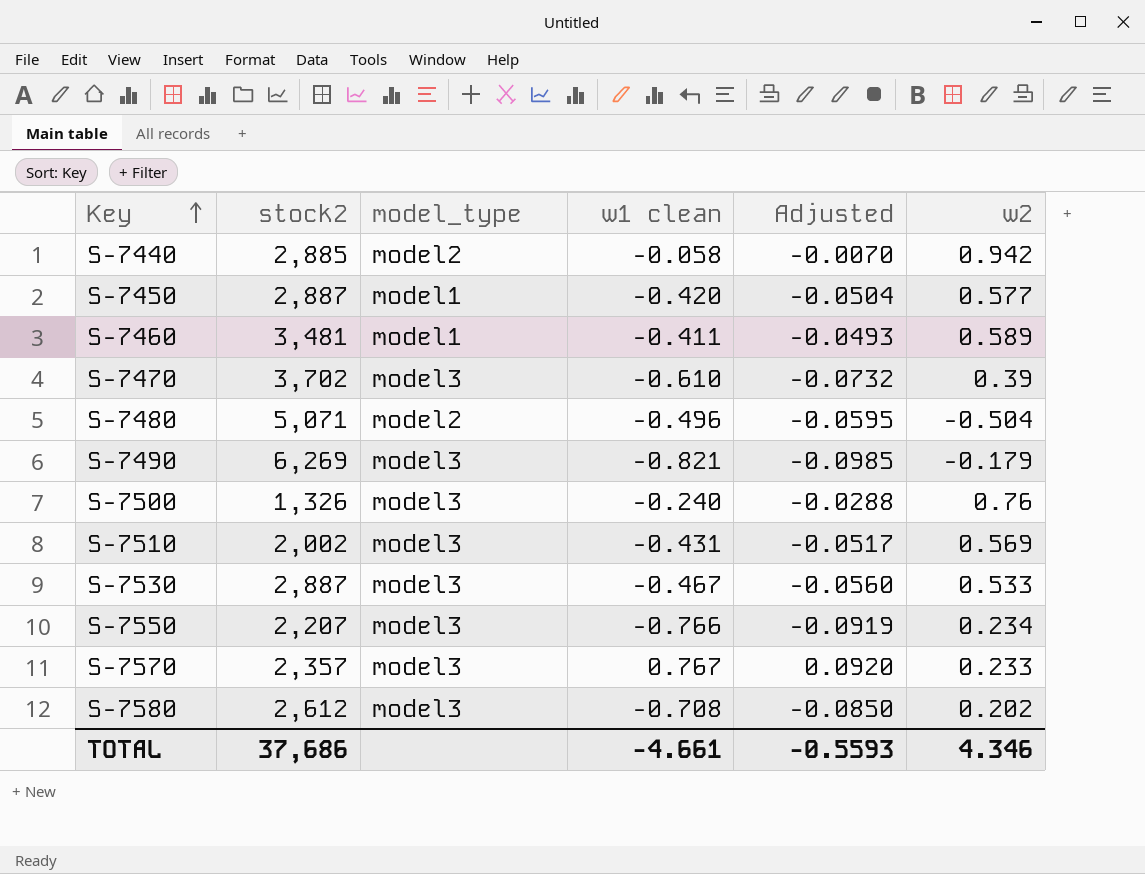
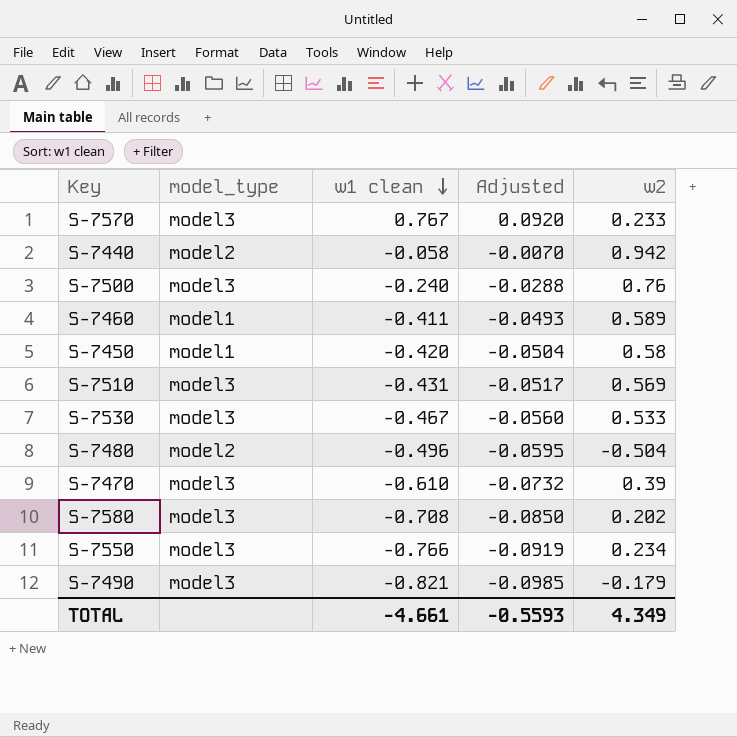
row order: Key ascending -> w1 clean descending
column stock2 | position: 2 -> none
S-7450 | w2: 0.577 -> 0.58
TOTAL | w2: 4.346 -> 4.349

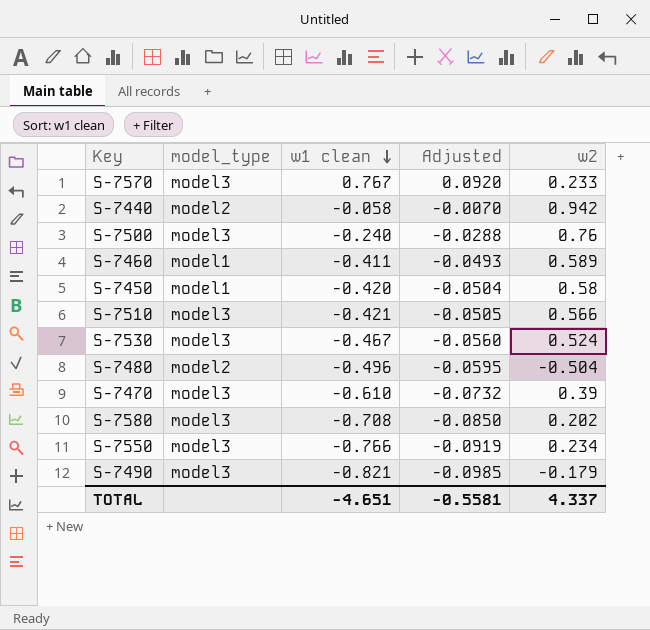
S-7510 | w1 clean: -0.431 -> -0.421
S-7510 | Adjusted: -0.0517 -> -0.0505
S-7510 | w2: 0.569 -> 0.566
S-7530 | w2: 0.533 -> 0.524
TOTAL | w1 clean: -4.661 -> -4.651
TOTAL | Adjusted: -0.5593 -> -0.5581
TOTAL | w2: 4.349 -> 4.337

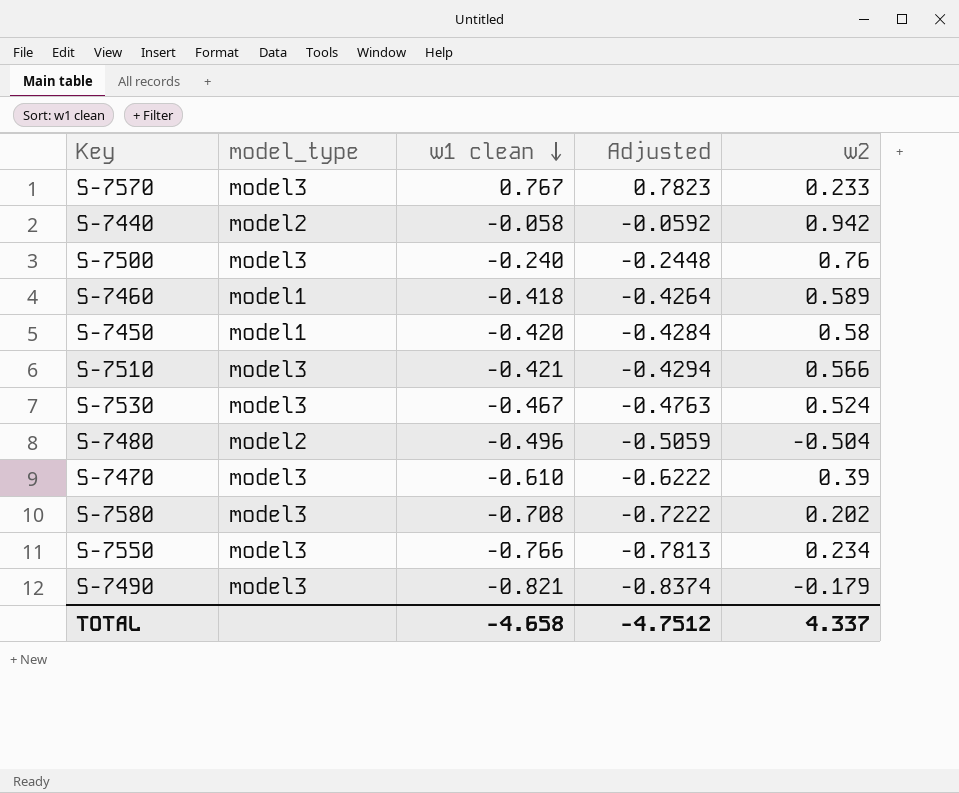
column Adjusted | formula: [w1 clean] * 0.12 -> [w1 clean] * 1.02
S-7460 | w1 clean: -0.411 -> -0.418
TOTAL | w1 clean: -4.651 -> -4.658
TOTAL | Adjusted: -0.5581 -> -4.7512

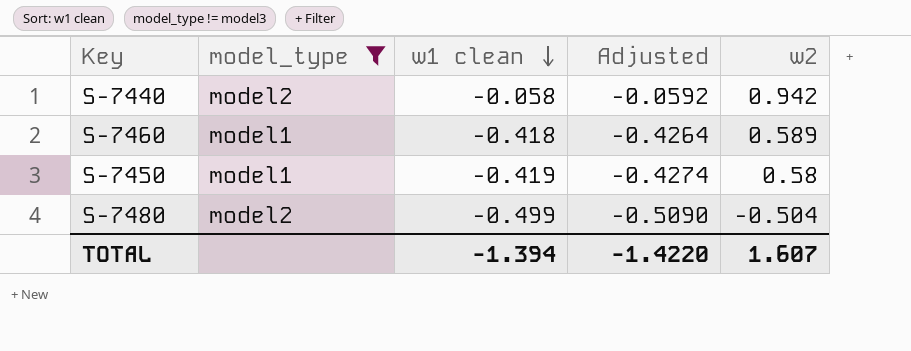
filter: none -> model_type != model3
S-7450 | w1 clean: -0.420 -> -0.419
S-7450 | Adjusted: -0.4284 -> -0.4274
S-7480 | w1 clean: -0.496 -> -0.499
S-7480 | Adjusted: -0.5059 -> -0.5090
TOTAL | w1 clean: -4.658 -> -1.394
TOTAL | Adjusted: -4.7512 -> -1.4220
TOTAL | w2: 4.337 -> 1.607

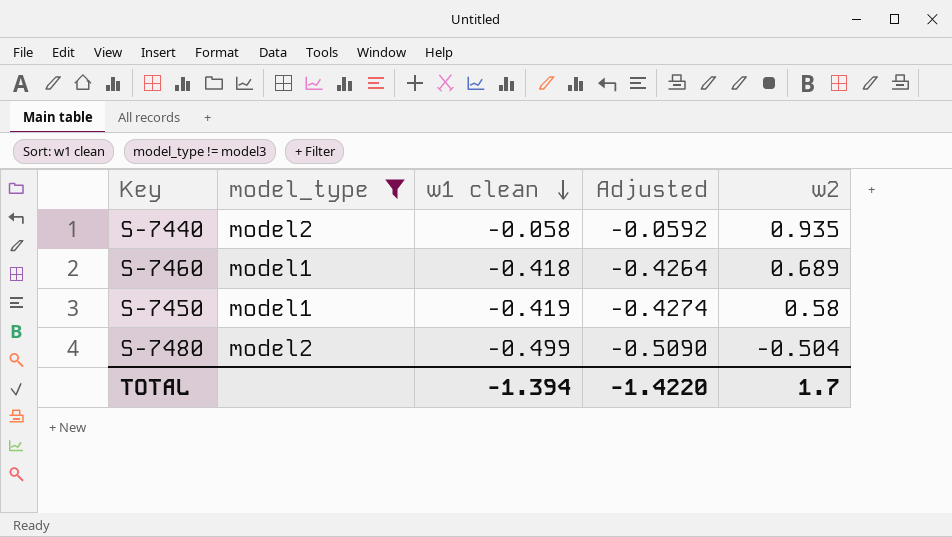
S-7440 | w2: 0.942 -> 0.935
S-7460 | w2: 0.589 -> 0.689
TOTAL | w2: 1.607 -> 1.7

